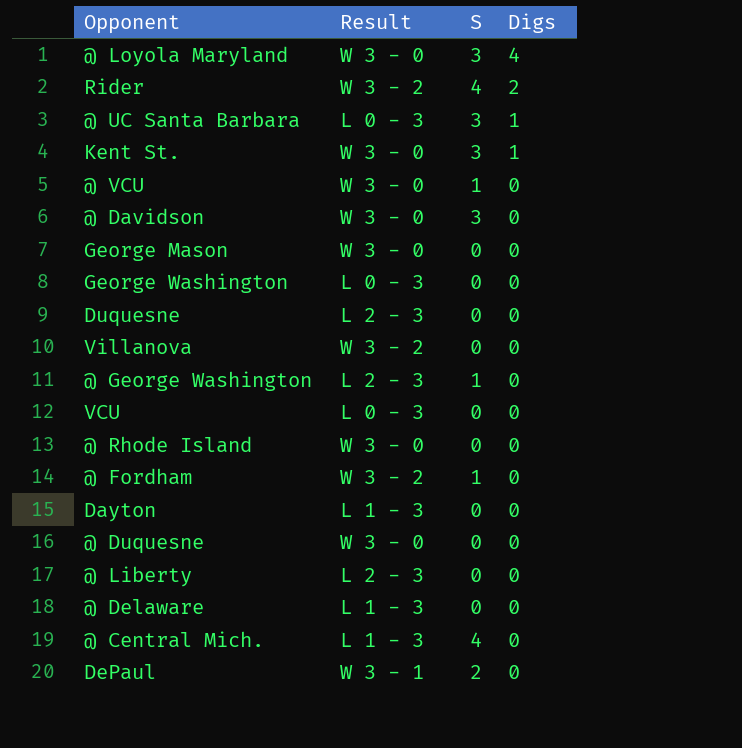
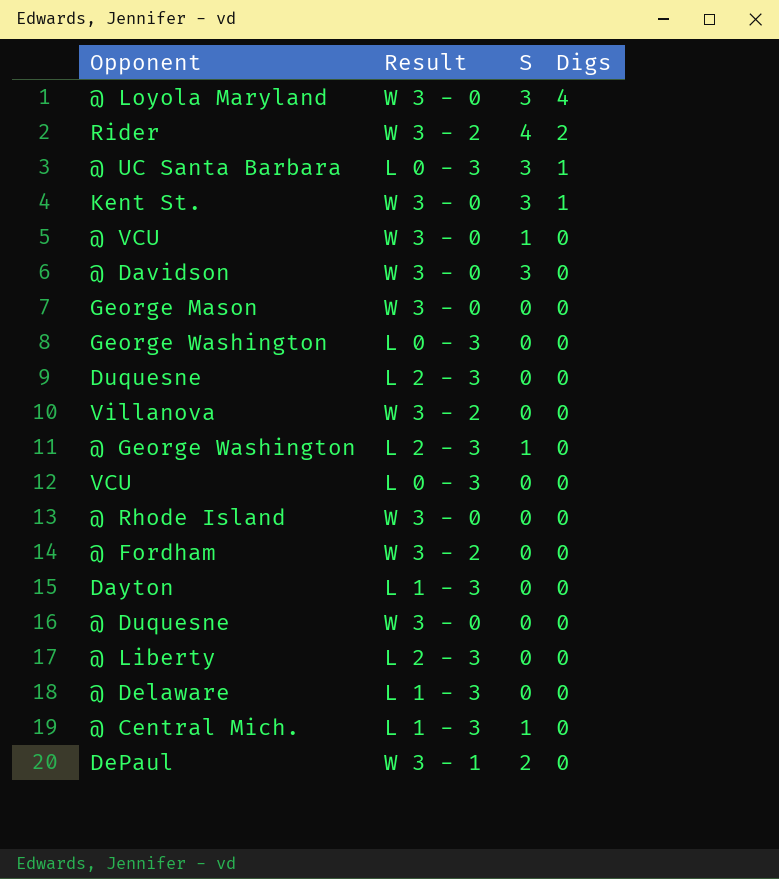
@ Fordham | S: 1 -> 0
@ Central Mich. | S: 4 -> 1

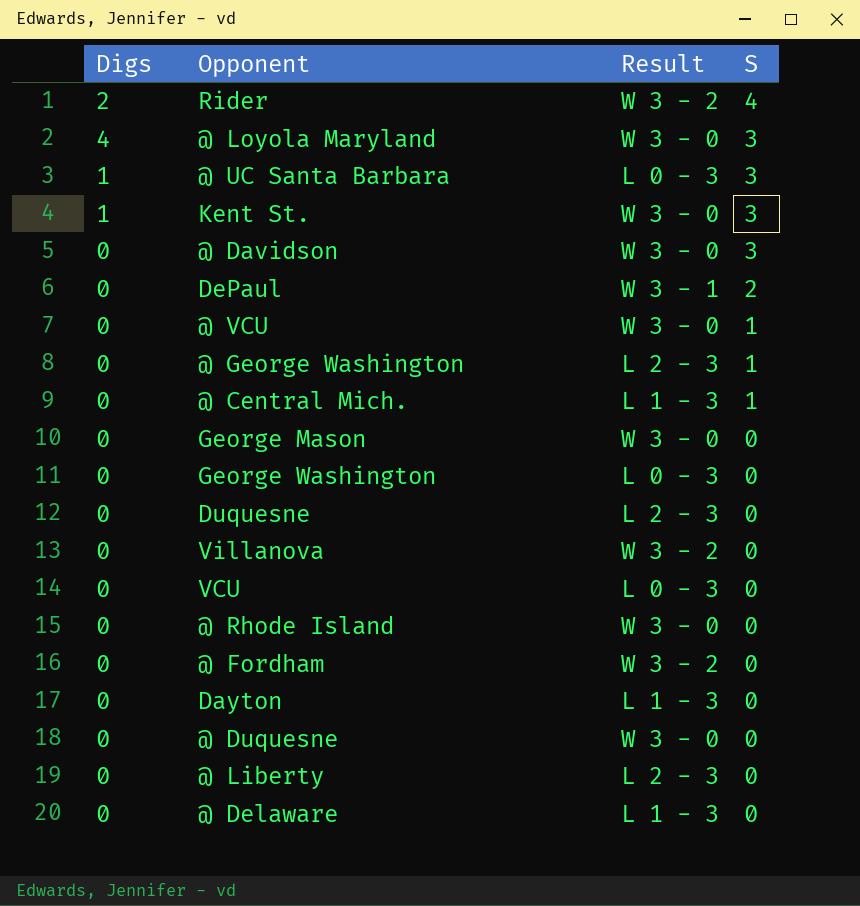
row order: Digs descending -> S descending
column Digs | position: 4 -> 1

